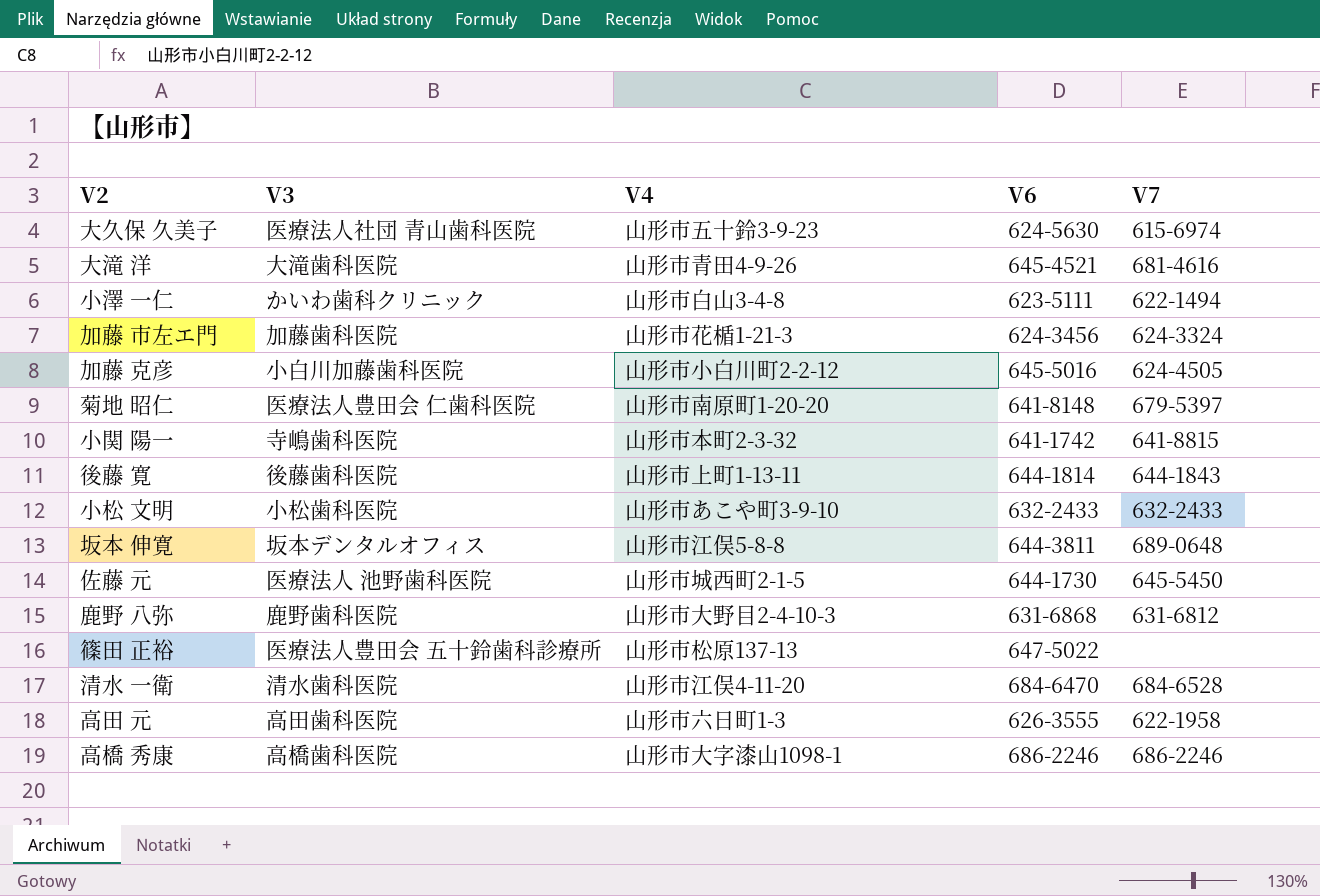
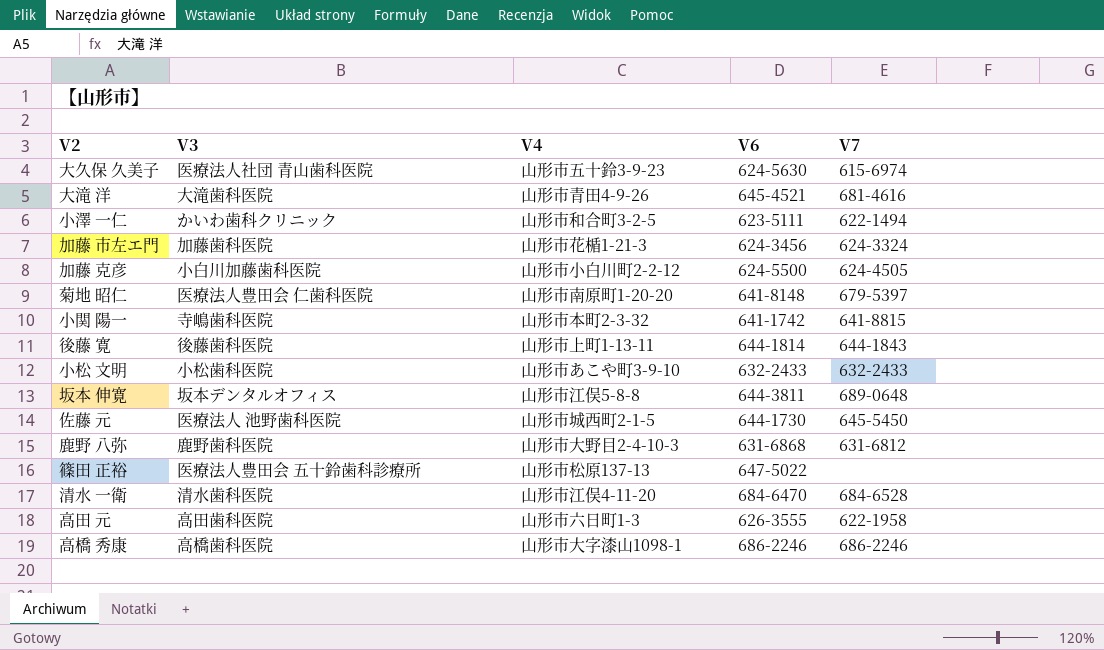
小澤 一仁 | V4: 山形市白山3-4-8 -> 山形市和合町3-2-5
加藤 克彦 | V6: 645-5016 -> 624-5500

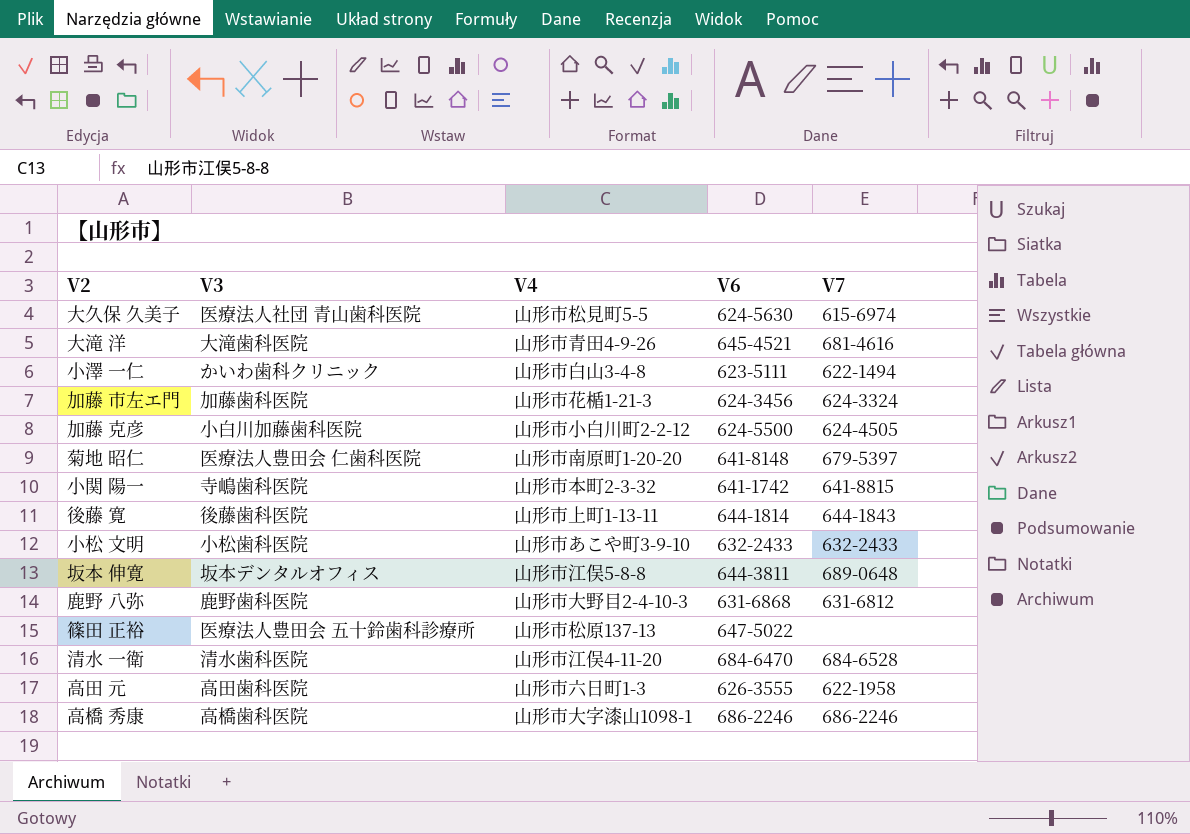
row 佐藤 元: 医療法人 池野歯科医院 | 山形市城西町2-1-5 | 644-1730 | 645-5450 -> none
大久保 久美子 | V4: 山形市五十鈴3-9-23 -> 山形市松見町5-5
小澤 一仁 | V4: 山形市和合町3-2-5 -> 山形市白山3-4-8

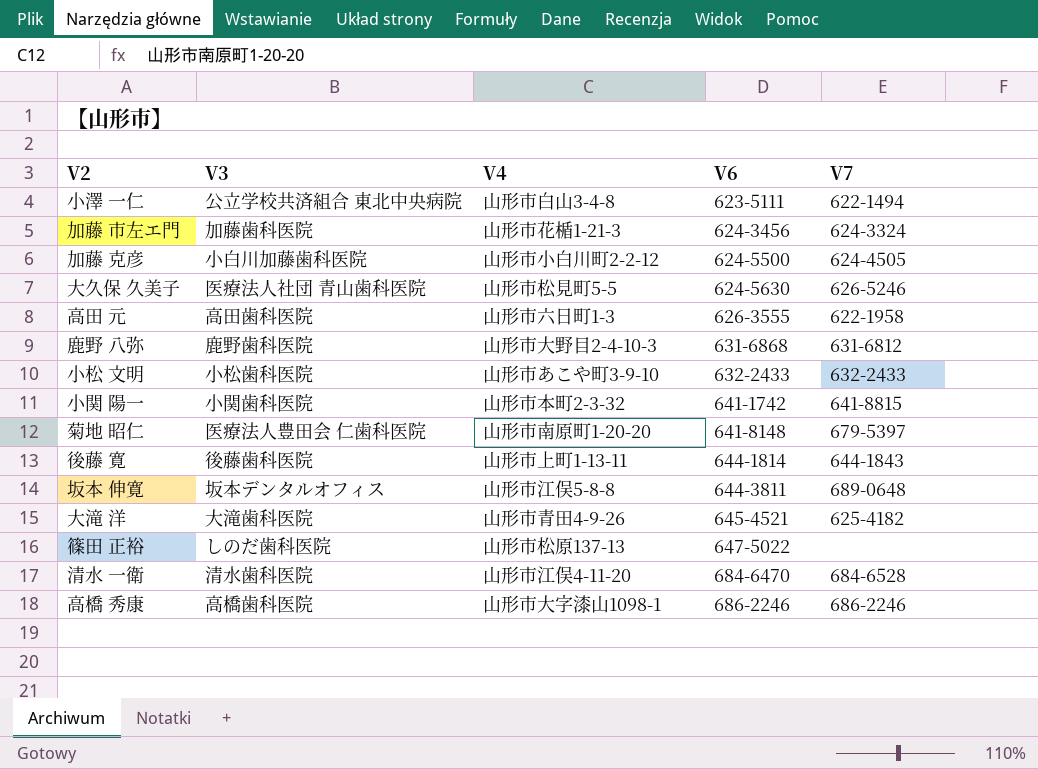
row order: none -> V6 ascending
小澤 一仁 | V3: かいわ歯科クリニック -> 公立学校共済組合 東北中央病院
大久保 久美子 | V7: 615-6974 -> 626-5246
小関 陽一 | V3: 寺嶋歯科医院 -> 小関歯科医院
大滝 洋 | V7: 681-4616 -> 625-4182
篠田 正裕 | V3: 医療法人豊田会 五十鈴歯科診療所 -> しのだ歯科医院

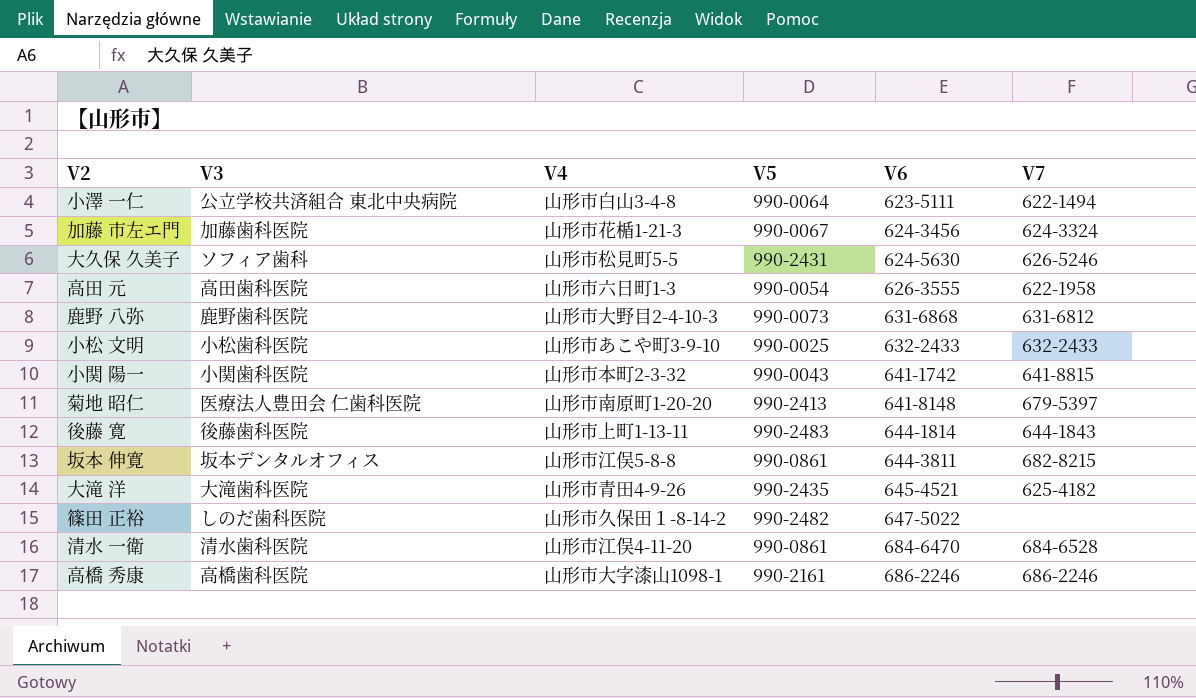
column V5 | position: none -> 4
row 加藤 克彦: 小白川加藤歯科医院 | 山形市小白川町2-2-12 | 624-5500 | 624-4505 -> none
大久保 久美子 | V3: 医療法人社団 青山歯科医院 -> ソフィア歯科
坂本 伸寛 | V7: 689-0648 -> 682-8215
篠田 正裕 | V4: 山形市松原137-13 -> 山形市久保田１-8-14-2

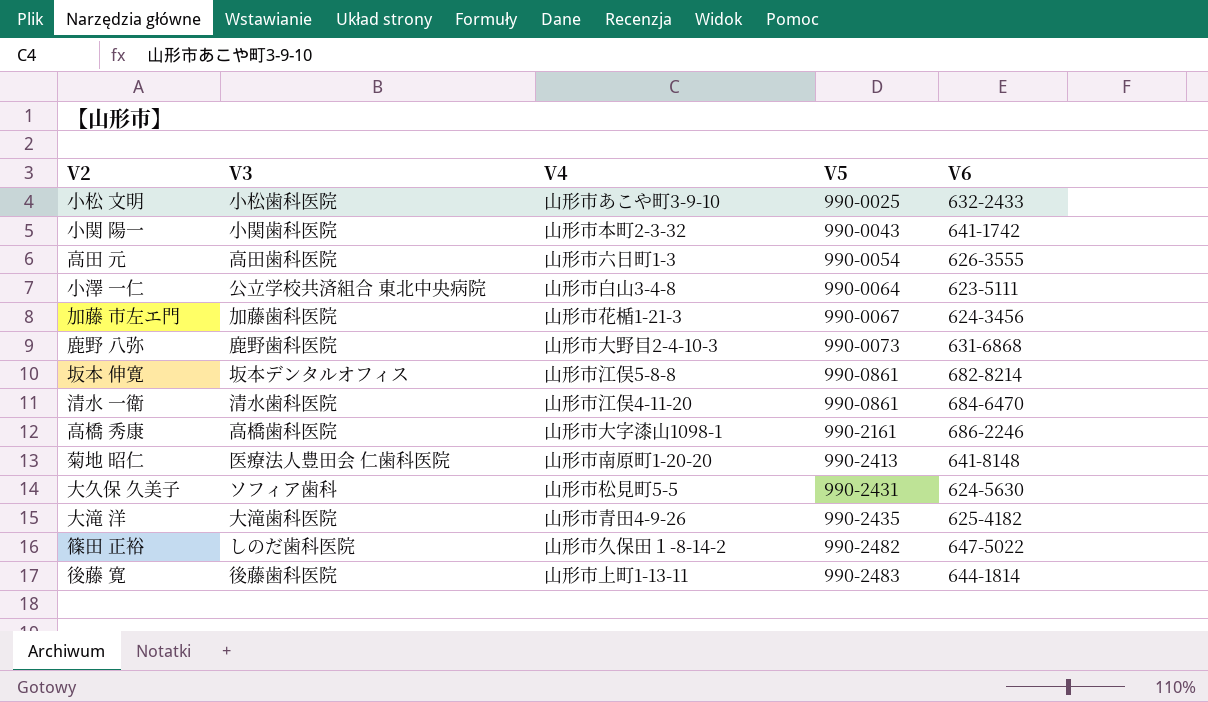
row order: V6 ascending -> V5 ascending
column V7 | position: 6 -> none
坂本 伸寛 | V6: 644-3811 -> 682-8214
大滝 洋 | V6: 645-4521 -> 625-4182

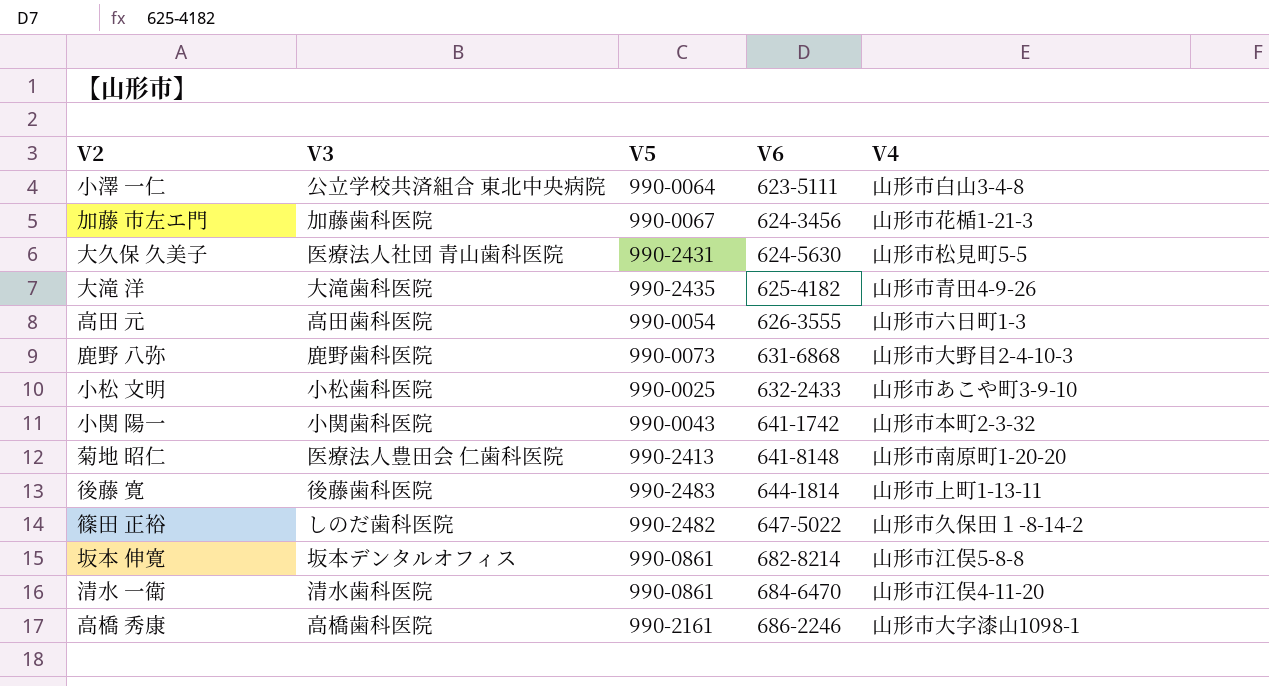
row order: V5 ascending -> V6 ascending
column V4 | position: 3 -> 5
大久保 久美子 | V3: ソフィア歯科 -> 医療法人社団 青山歯科医院

